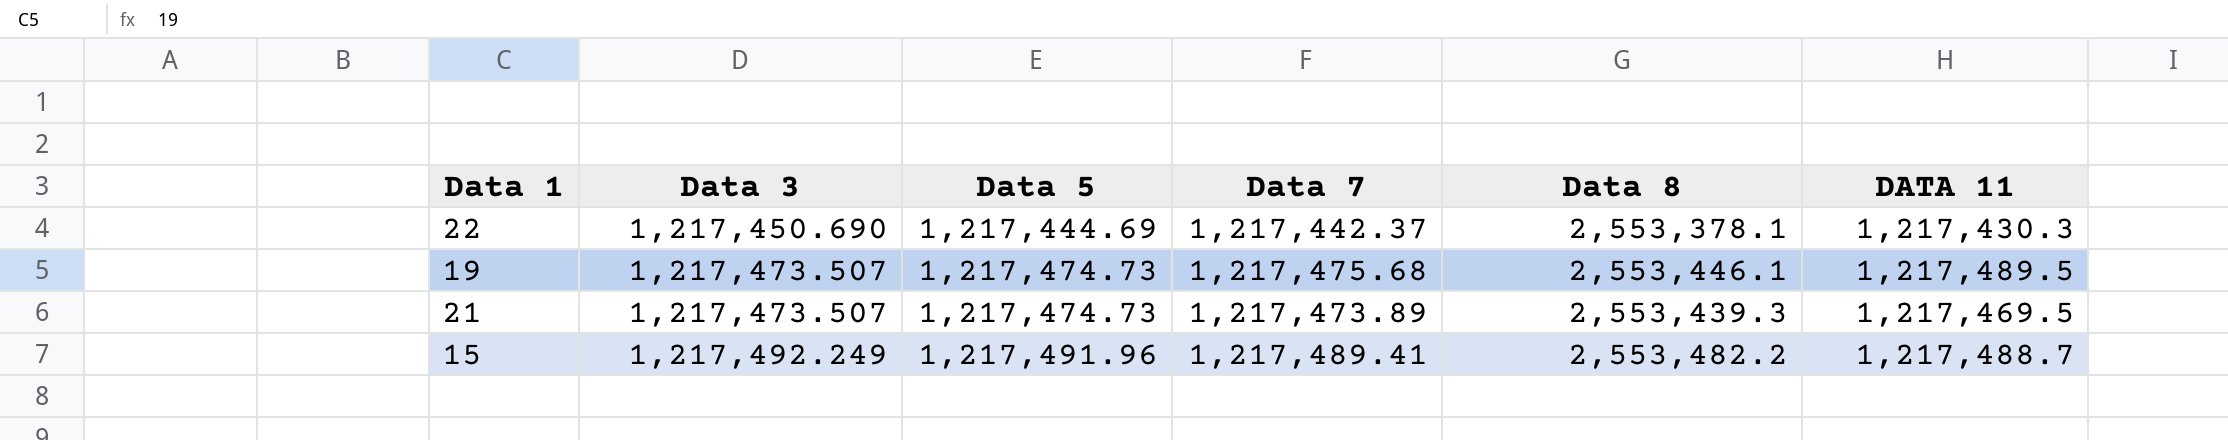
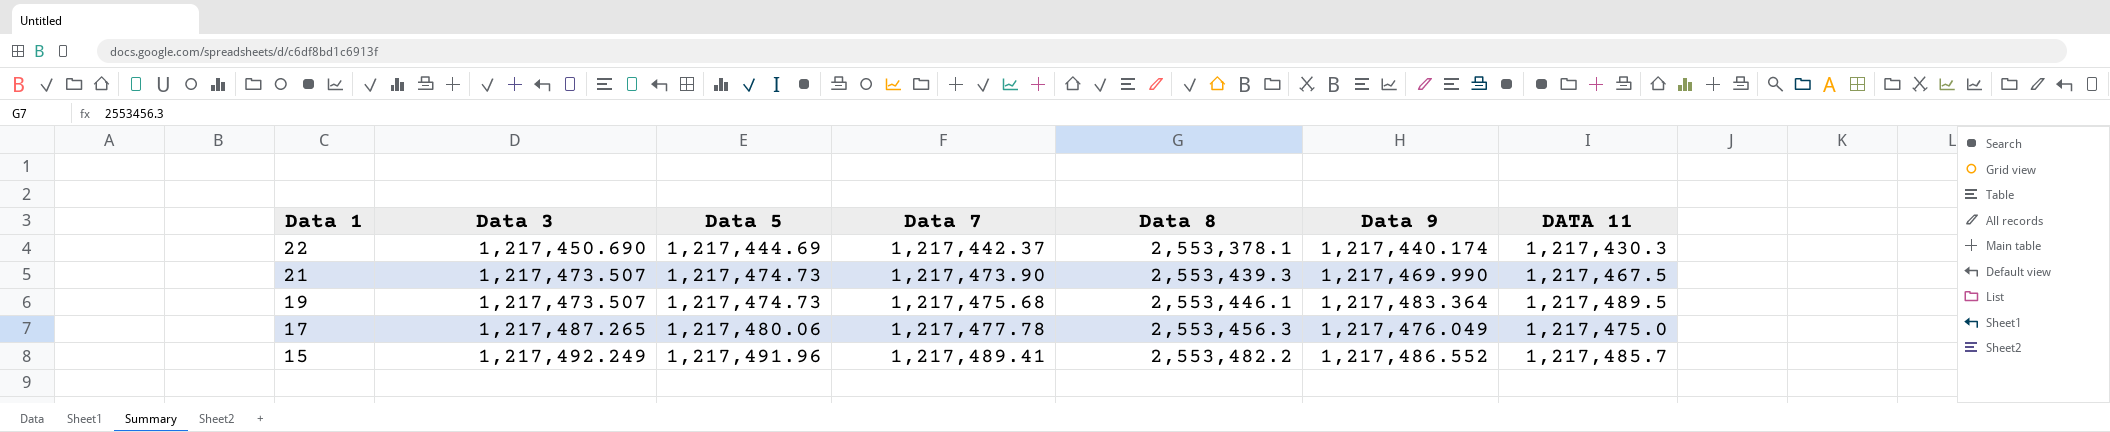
row order: Data 3 ascending -> Data 1 descending
column Data 9 | position: none -> 6
21 | Data 7: 1,217,473.89 -> 1,217,473.90
21 | DATA 11: 1,217,469.5 -> 1,217,467.5
row 17: none -> 1,217,487.265 | 1,217,480.06 | 1,217,477.78 | 2,553,456.3 | 1,217,476.049 | 1,217,475.0
15 | DATA 11: 1,217,488.7 -> 1,217,485.7

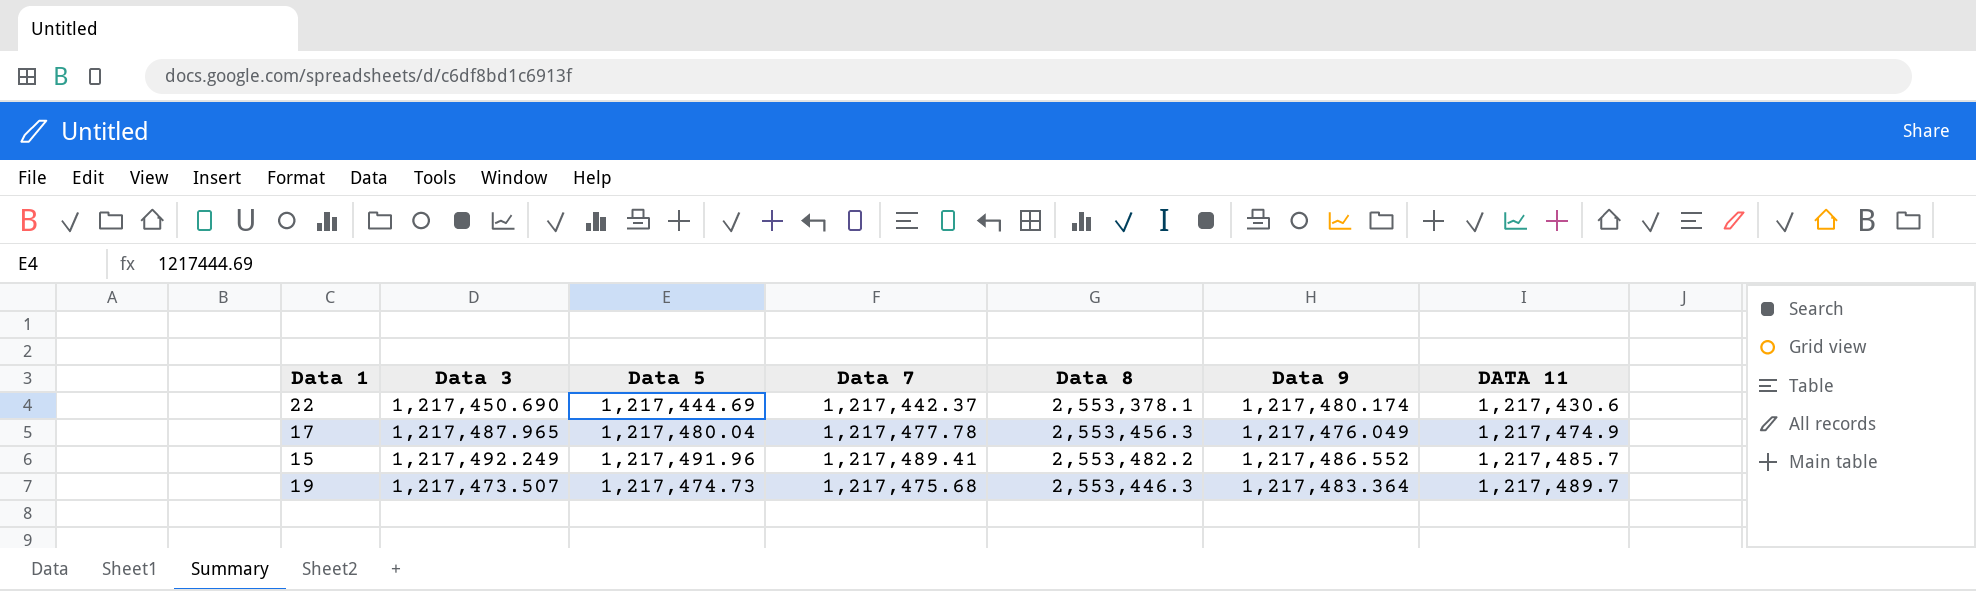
row order: Data 1 descending -> DATA 11 ascending
row 21: 1,217,473.507 | 1,217,474.73 | 1,217,473.90 | 2,553,439.3 | 1,217,469.990 | 1,217,467.5 -> none
22 | Data 9: 1,217,440.174 -> 1,217,480.174
22 | DATA 11: 1,217,430.3 -> 1,217,430.6
17 | Data 3: 1,217,487.265 -> 1,217,487.965
17 | Data 5: 1,217,480.06 -> 1,217,480.04
17 | DATA 11: 1,217,475.0 -> 1,217,474.9
19 | Data 8: 2,553,446.1 -> 2,553,446.3
19 | DATA 11: 1,217,489.5 -> 1,217,489.7

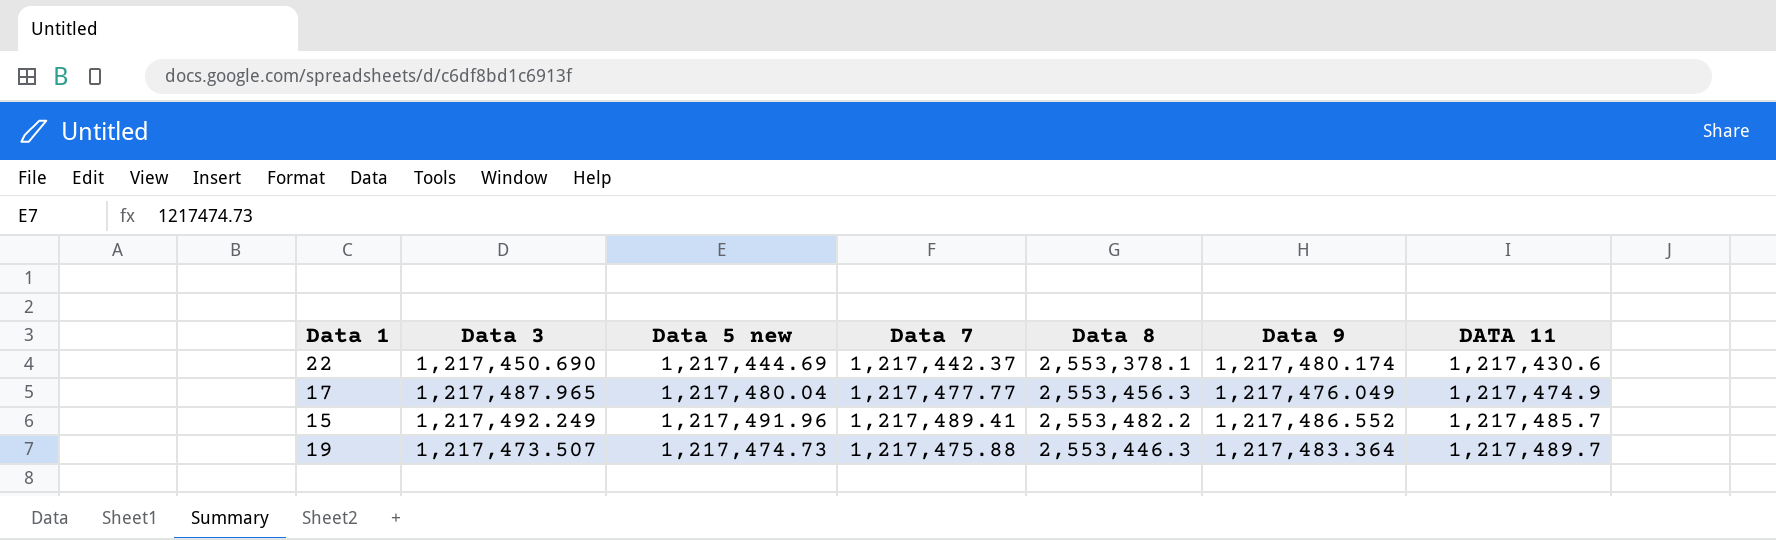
column name: Data 5 -> Data 5 new
17 | Data 7: 1,217,477.78 -> 1,217,477.77
19 | Data 7: 1,217,475.68 -> 1,217,475.88

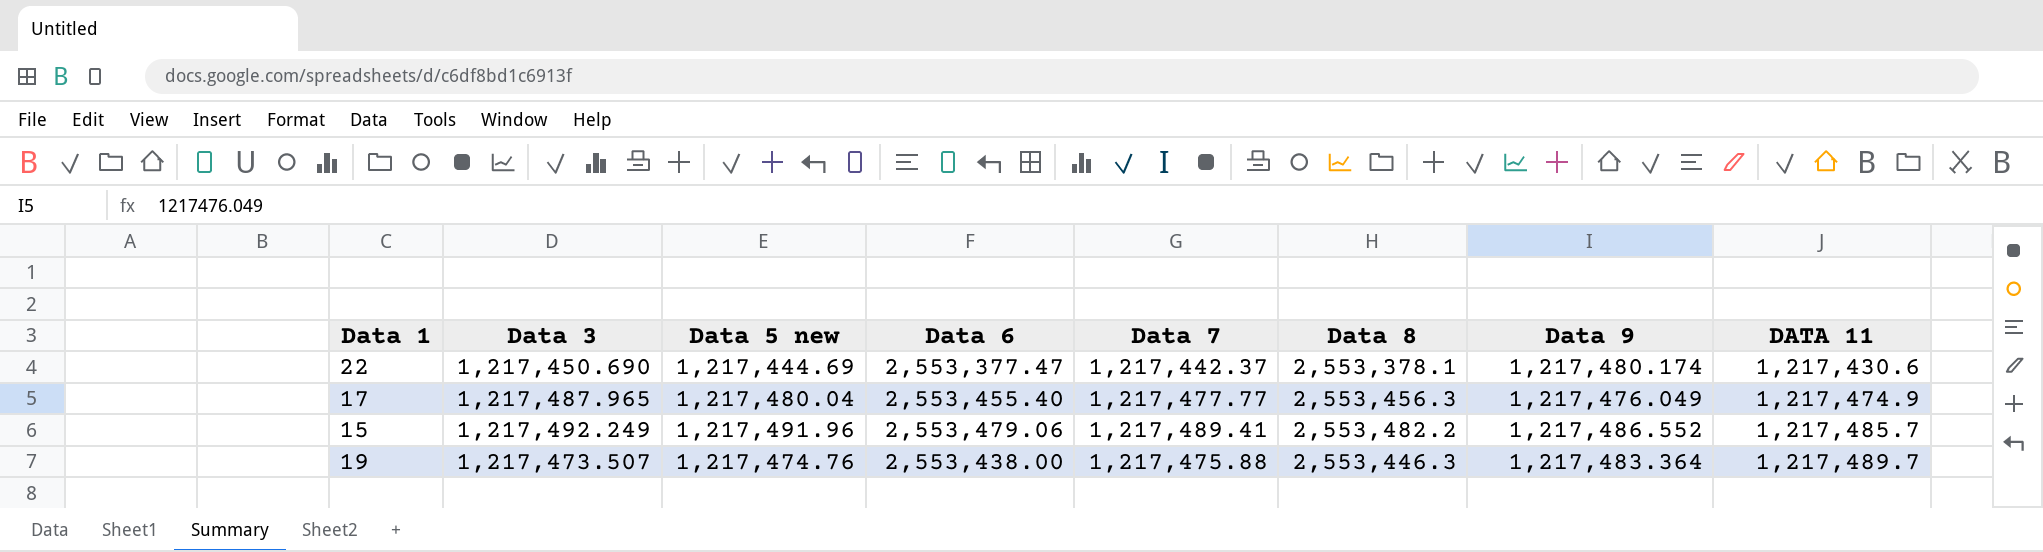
column Data 6 | position: none -> 4
19 | Data 5 new: 1,217,474.73 -> 1,217,474.76

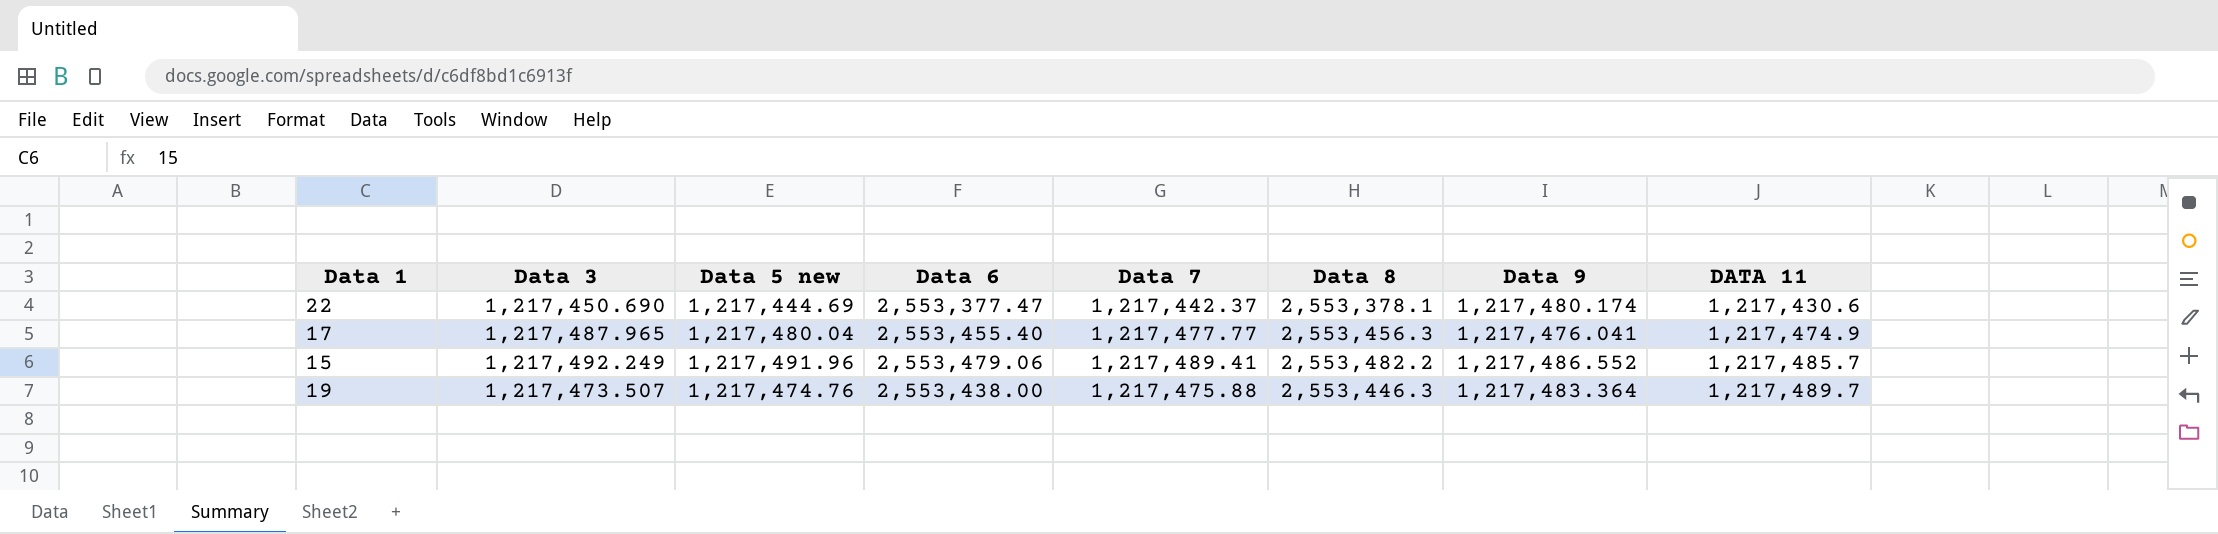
17 | Data 9: 1,217,476.049 -> 1,217,476.041

